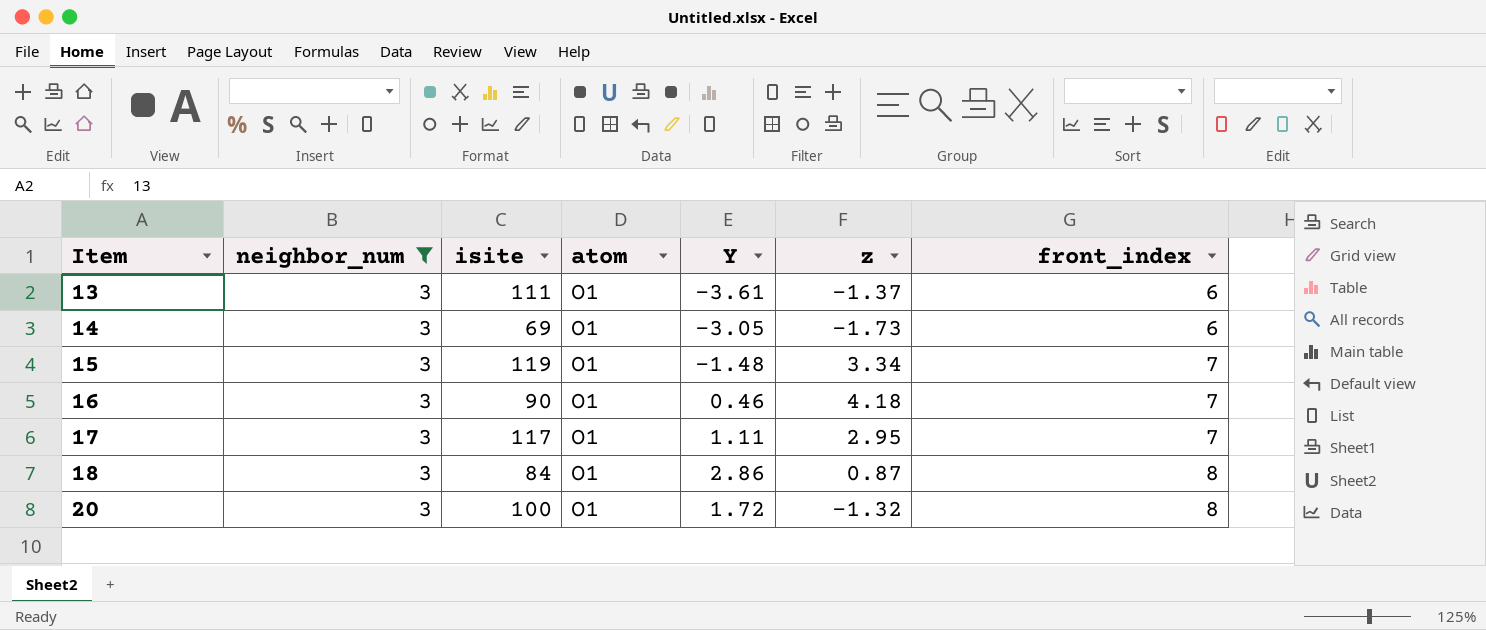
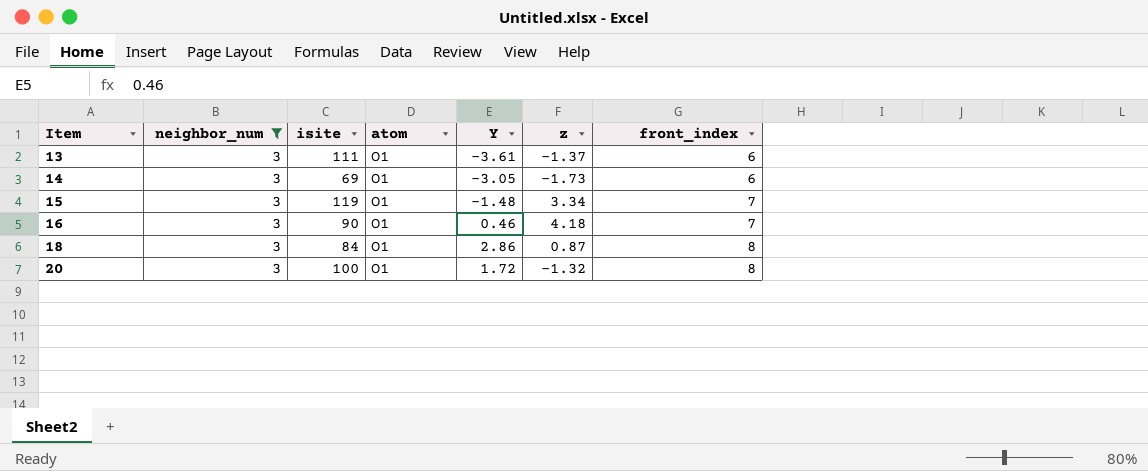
row 17: 3 | 117 | O1 | 1.11 | 2.95 | 7 -> none

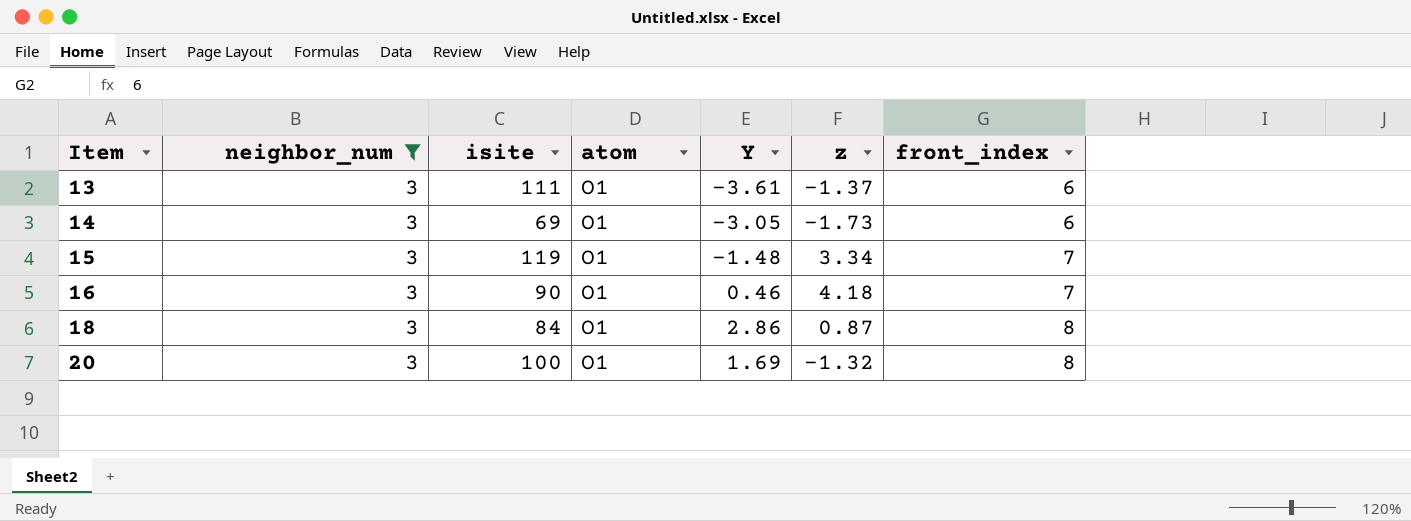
20 | Y: 1.72 -> 1.69

